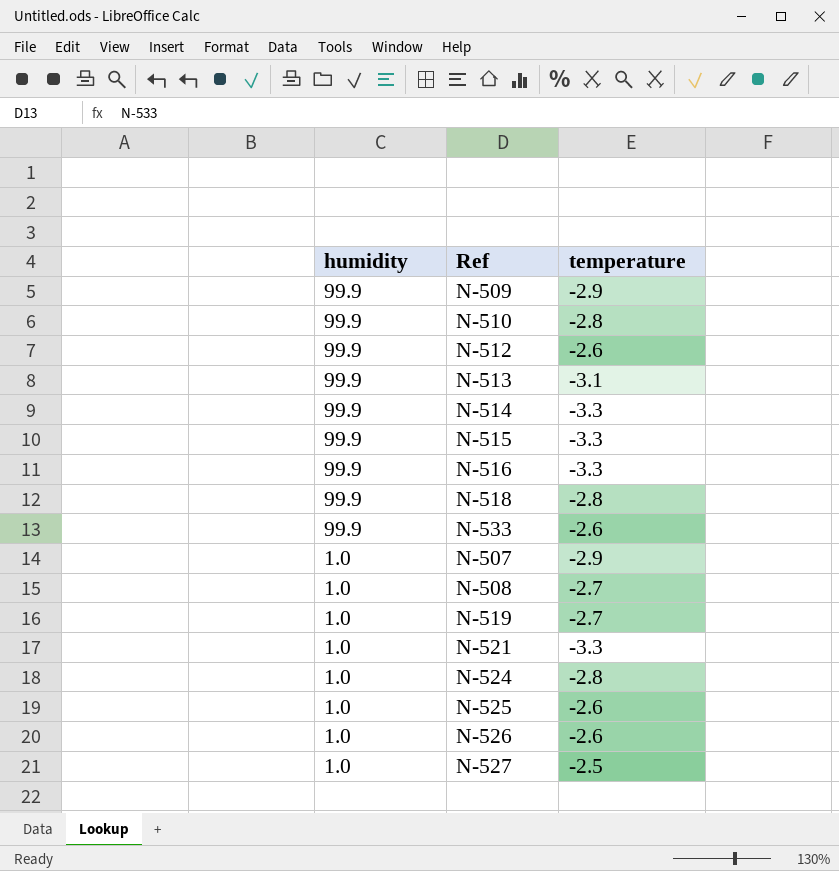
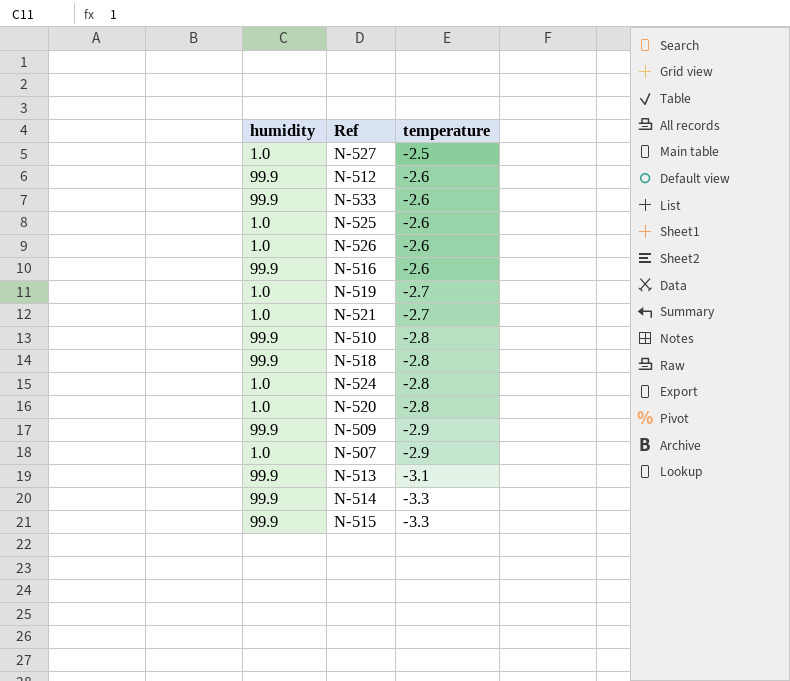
row order: humidity descending -> temperature descending
row N-508: 1.0 | -2.7 -> none
N-516 | temperature: -3.3 -> -2.6
N-521 | temperature: -3.3 -> -2.7
row N-520: none -> 1.0 | -2.8

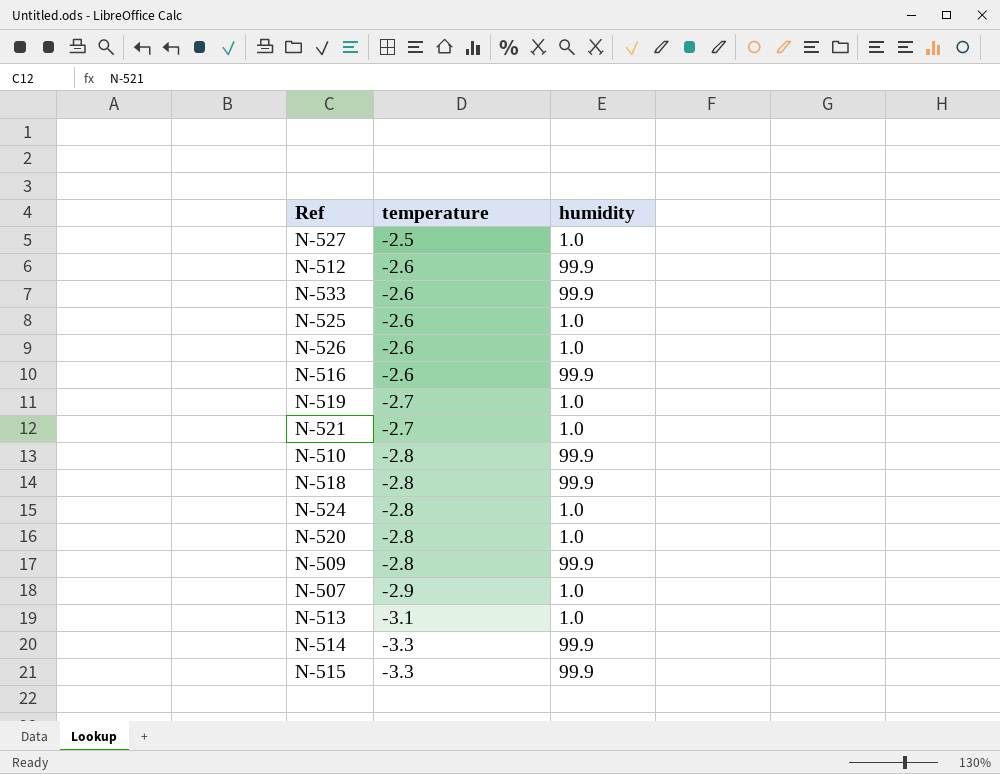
column humidity | position: 1 -> 3
N-509 | temperature: -2.9 -> -2.8
N-513 | humidity: 99.9 -> 1.0

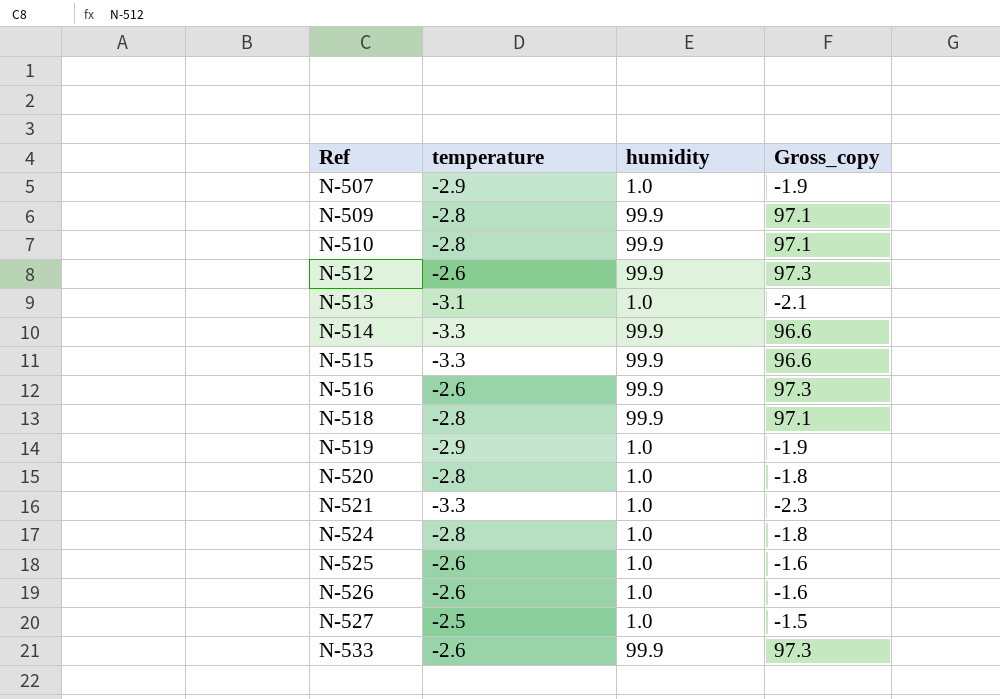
row order: temperature descending -> Ref ascending
column Gross_copy | formula: none -> [temperature] + [humidity]
N-519 | temperature: -2.7 -> -2.9
N-521 | temperature: -2.7 -> -3.3

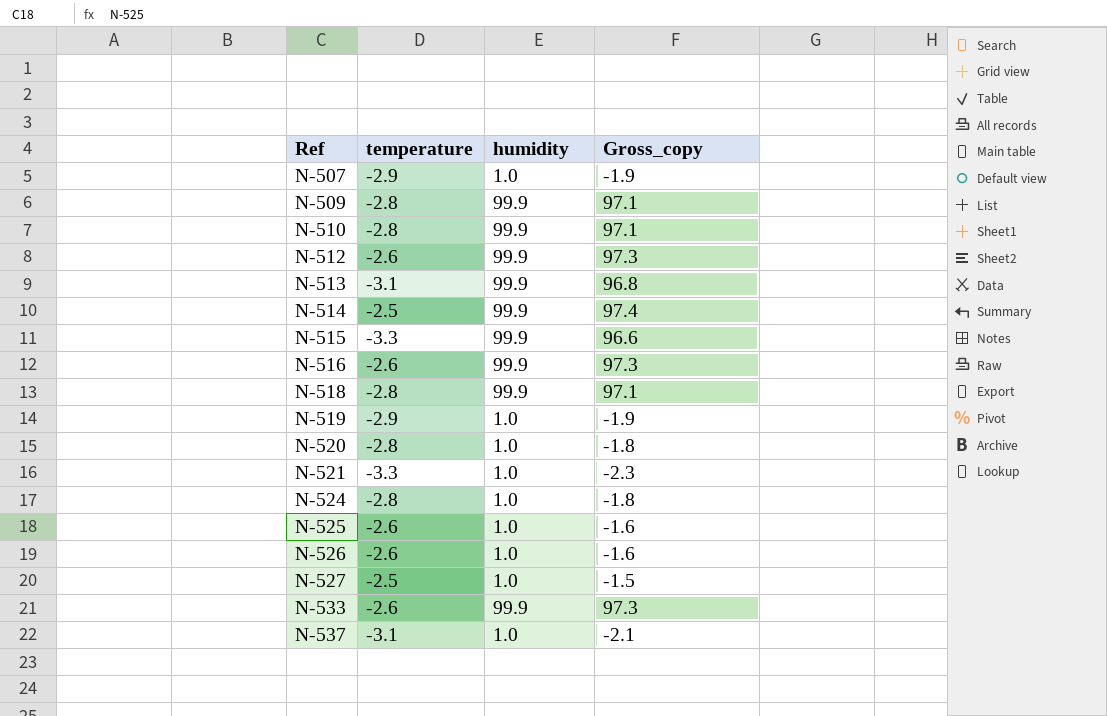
N-513 | humidity: 1.0 -> 99.9
N-513 | Gross_copy: -2.1 -> 96.8
N-514 | temperature: -3.3 -> -2.5
N-514 | Gross_copy: 96.6 -> 97.4
row N-537: none -> -3.1 | 1.0 | -2.1

